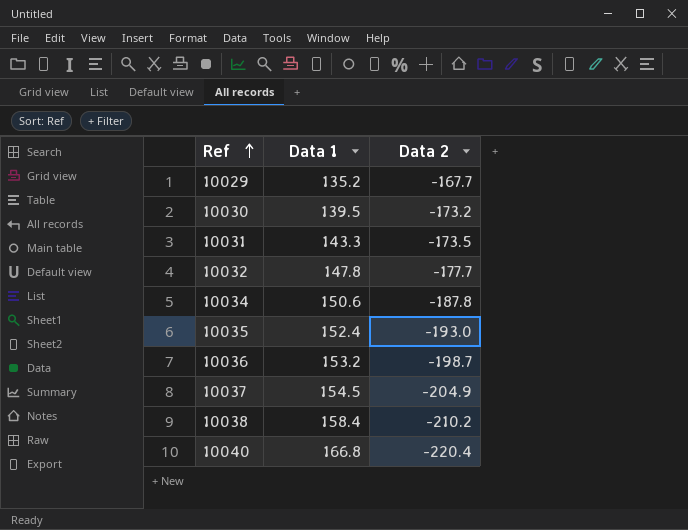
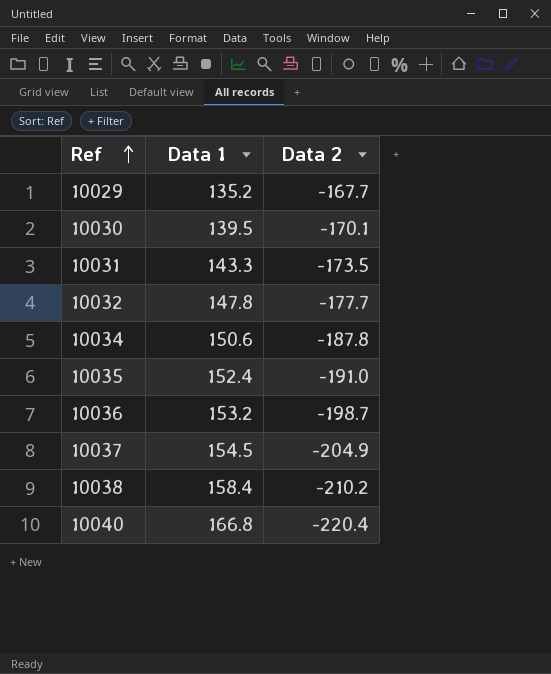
10030 | Data 2: -173.2 -> -170.1
10035 | Data 2: -193.0 -> -191.0

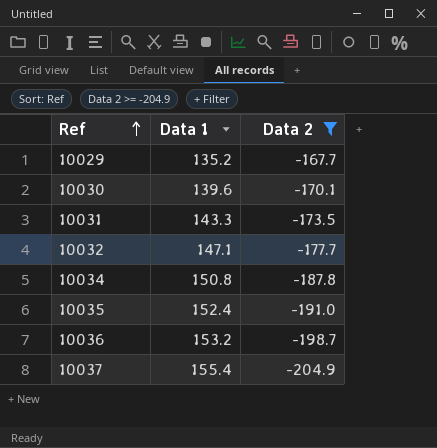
filter: none -> Data 2 >= -204.9
10030 | Data 1: 139.5 -> 139.6
10032 | Data 1: 147.8 -> 147.1
10034 | Data 1: 150.6 -> 150.8
10037 | Data 1: 154.5 -> 155.4

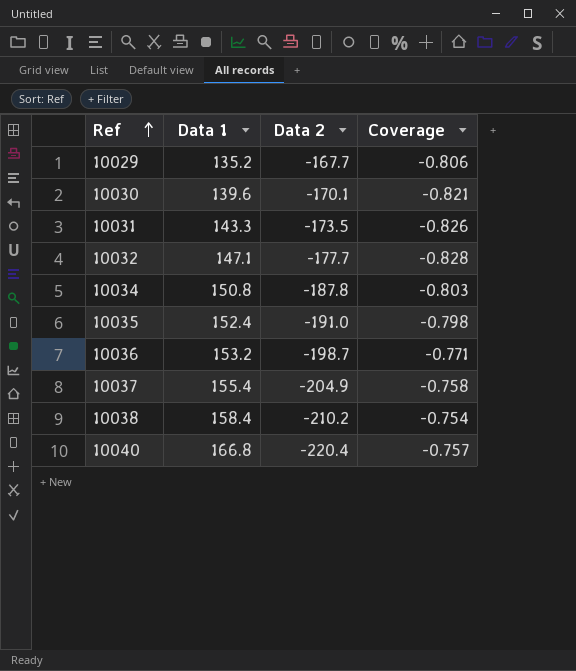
filter: Data 2 >= -204.9 -> none
column Coverage | formula: none -> [Data 1] / [Data 2]

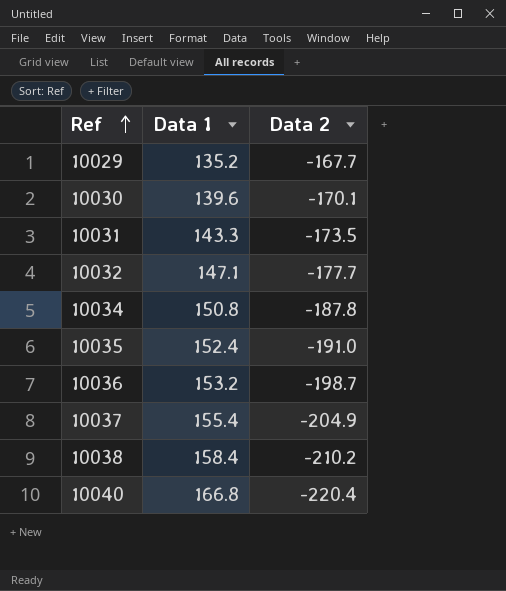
column Coverage | formula: [Data 1] / [Data 2] -> none

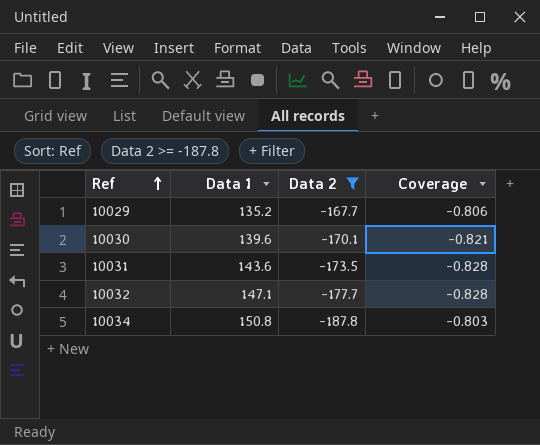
filter: none -> Data 2 >= -187.8
column Coverage | formula: none -> [Data 1] / [Data 2]
10031 | Data 1: 143.3 -> 143.6

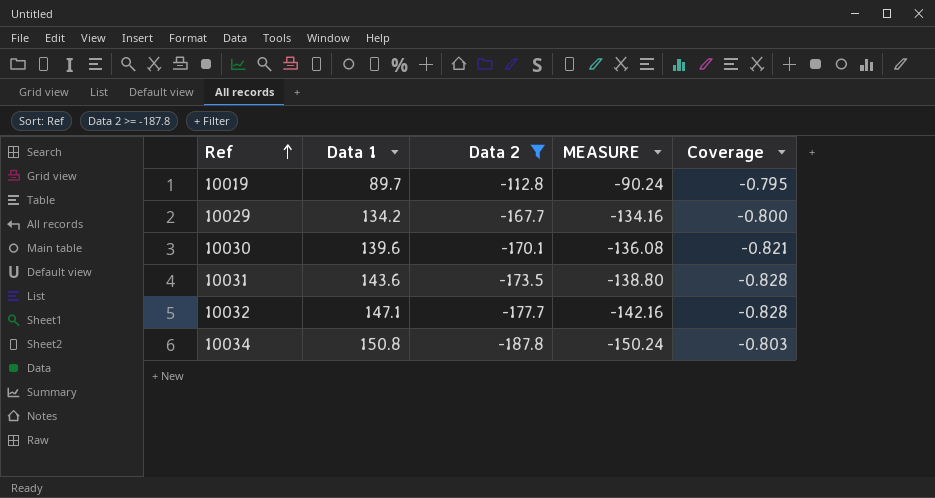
column MEASURE | formula: none -> [Data 2] * 0.8
row 10019: none -> 89.7 | -112.8 | -90.24 | -0.795
10029 | Data 1: 135.2 -> 134.2
10029 | Coverage: -0.806 -> -0.800

